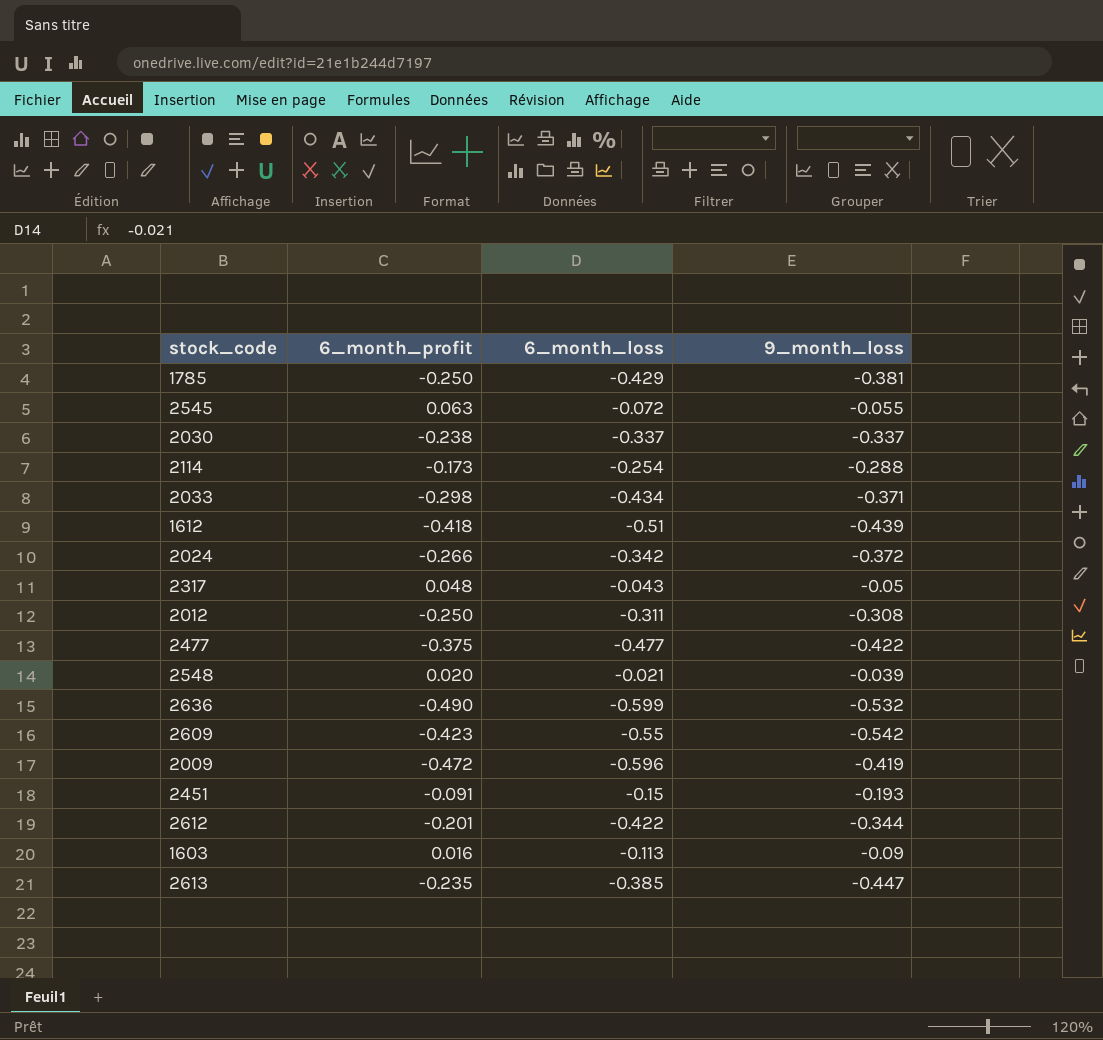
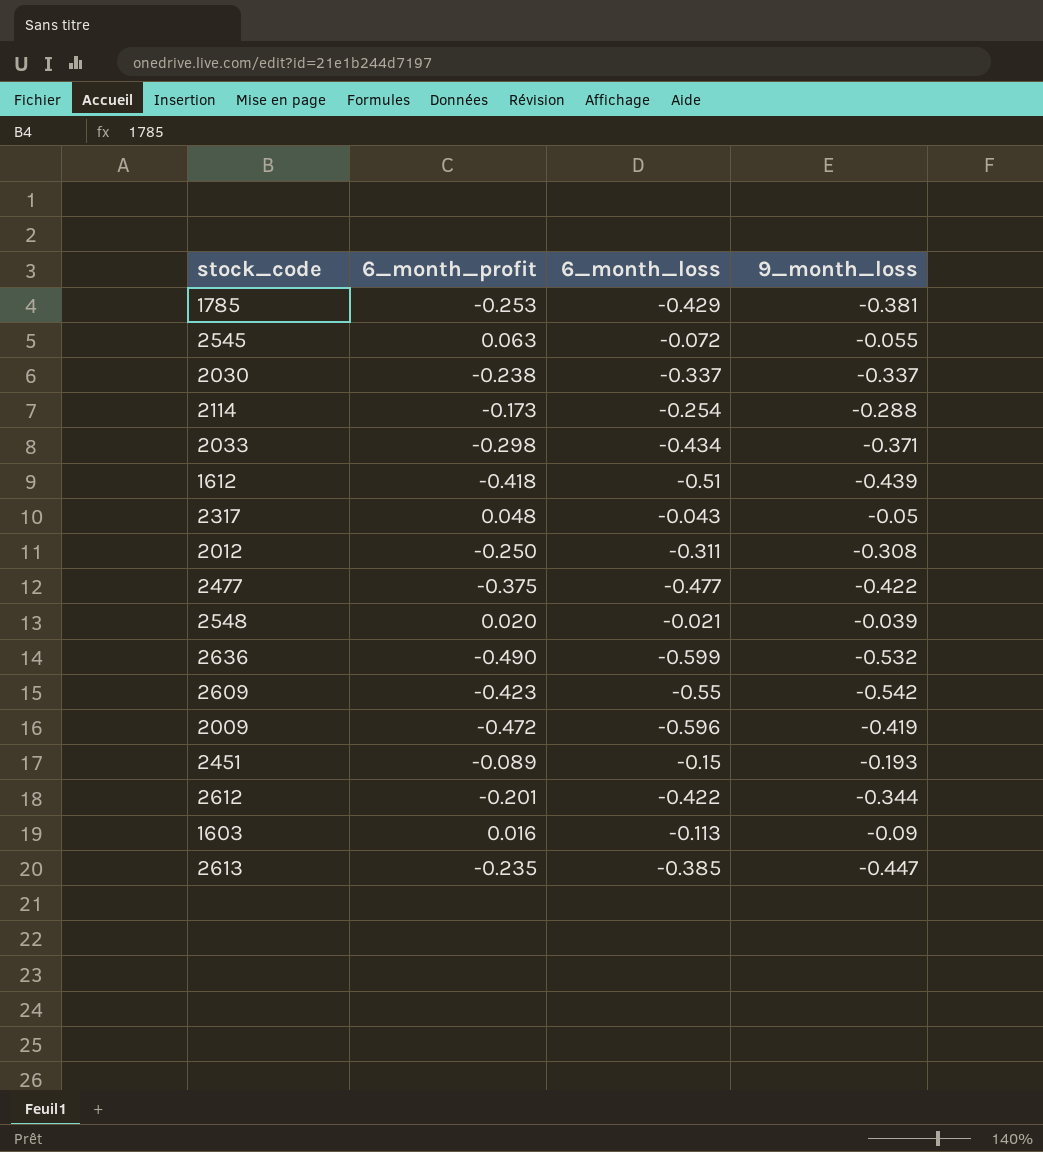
row 2024: -0.266 | -0.342 | -0.372 -> none
1785 | 6_month_profit: -0.250 -> -0.253
2451 | 6_month_profit: -0.091 -> -0.089

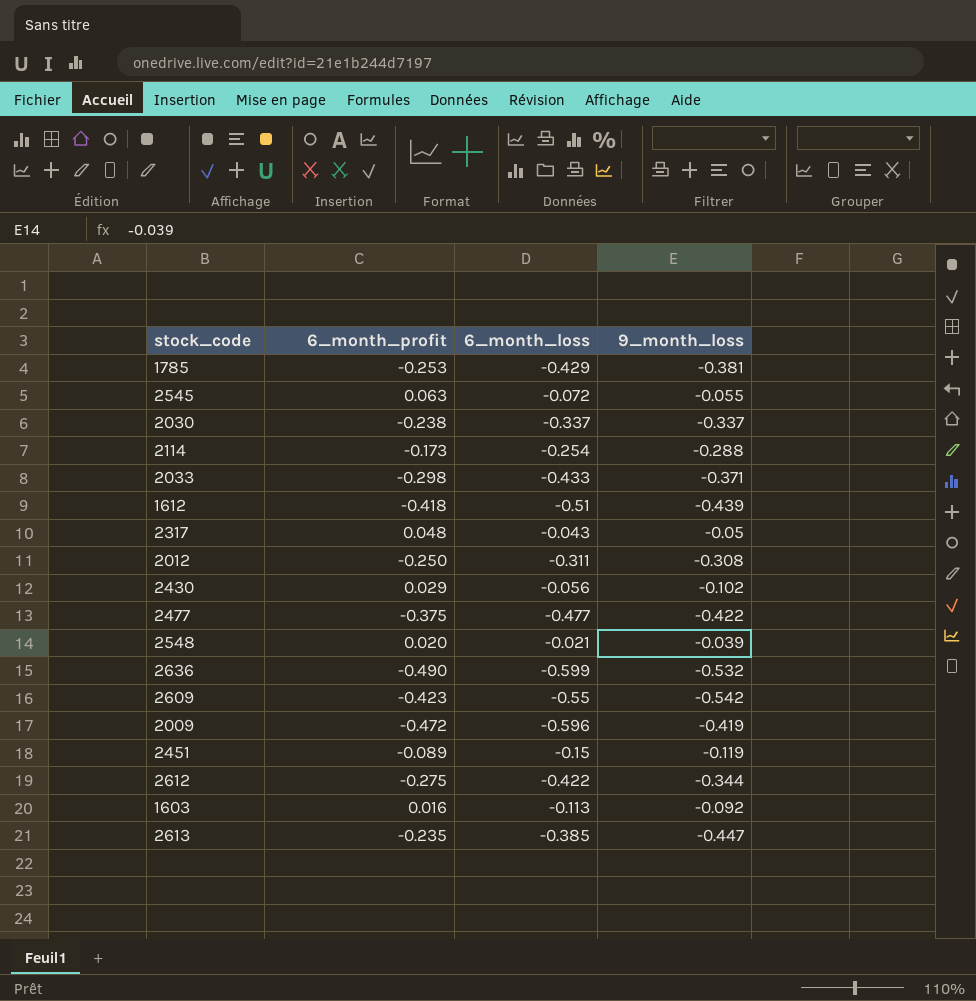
2033 | 6_month_loss: -0.434 -> -0.433
row 2430: none -> 0.029 | -0.056 | -0.102
2451 | 9_month_loss: -0.193 -> -0.119
2612 | 6_month_profit: -0.201 -> -0.275
1603 | 9_month_loss: -0.09 -> -0.092

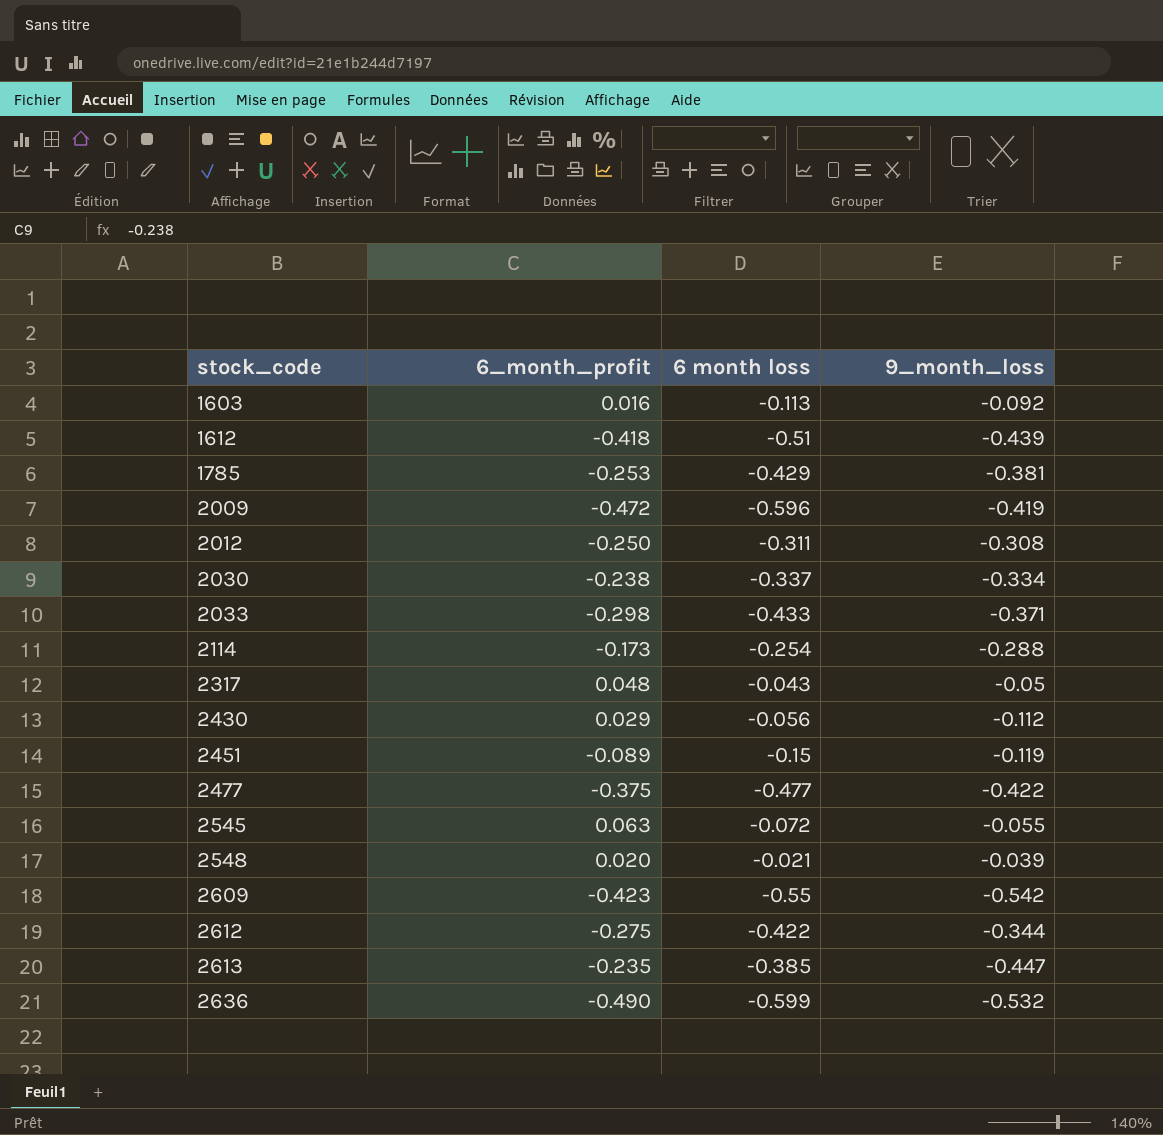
row order: none -> stock_code ascending
column name: 6_month_loss -> 6 month loss
2030 | 9_month_loss: -0.337 -> -0.334
2430 | 9_month_loss: -0.102 -> -0.112

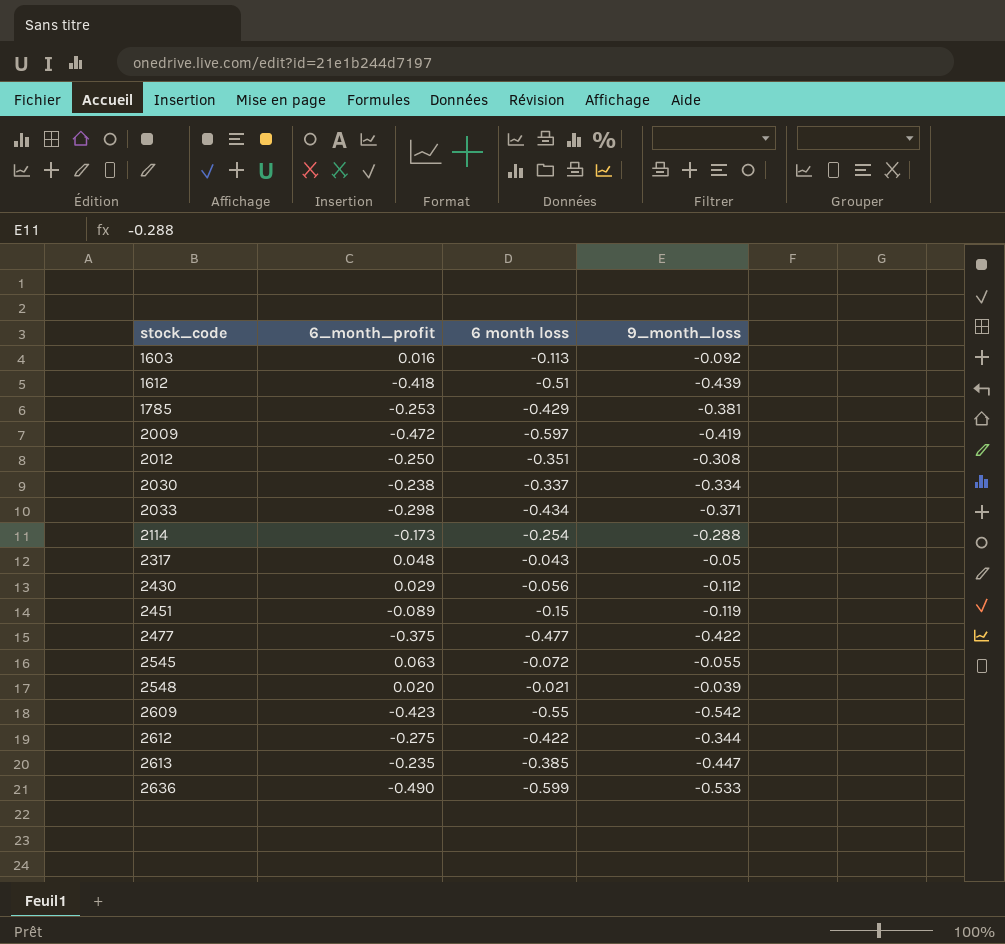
2009 | 6 month loss: -0.596 -> -0.597
2012 | 6 month loss: -0.311 -> -0.351
2033 | 6 month loss: -0.433 -> -0.434
2636 | 9_month_loss: -0.532 -> -0.533

